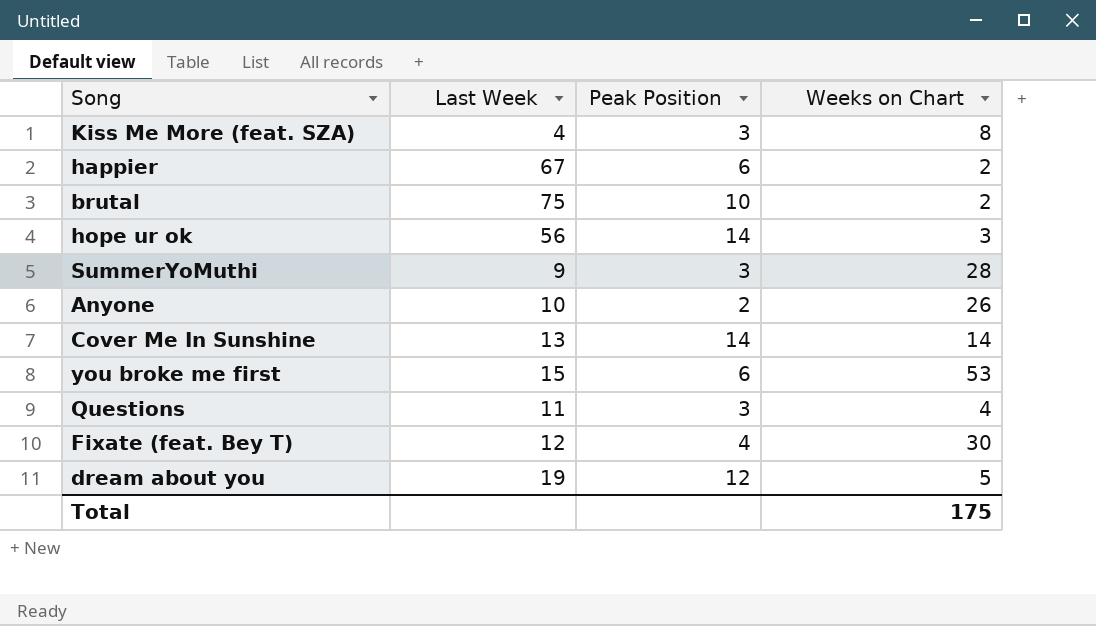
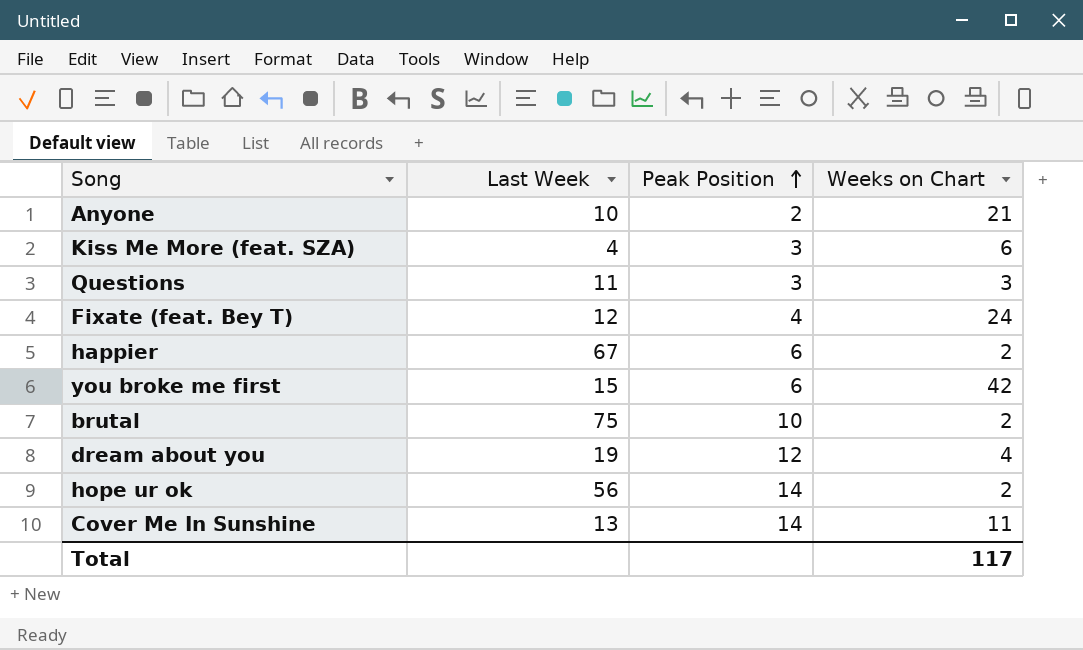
row order: none -> Peak Position ascending
row SummerYoMuthi: 9 | 3 | 28 -> none
Anyone | Weeks on Chart: 26 -> 21
Kiss Me More (feat. SZA) | Weeks on Chart: 8 -> 6
Questions | Weeks on Chart: 4 -> 3
Fixate (feat. Bey T) | Weeks on Chart: 30 -> 24
you broke me first | Weeks on Chart: 53 -> 42
dream about you | Weeks on Chart: 5 -> 4
hope ur ok | Weeks on Chart: 3 -> 2
Cover Me In Sunshine | Weeks on Chart: 14 -> 11
Total | Weeks on Chart: 175 -> 117

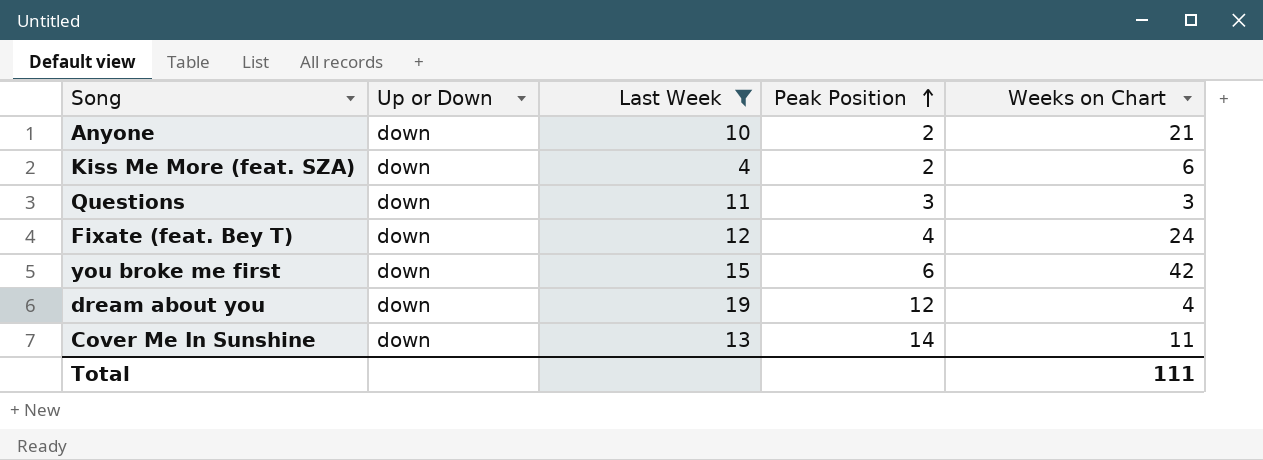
filter: none -> Last Week <= 19
column Up or Down | position: none -> 2
Kiss Me More (feat. SZA) | Peak Position: 3 -> 2
Total | Weeks on Chart: 117 -> 111

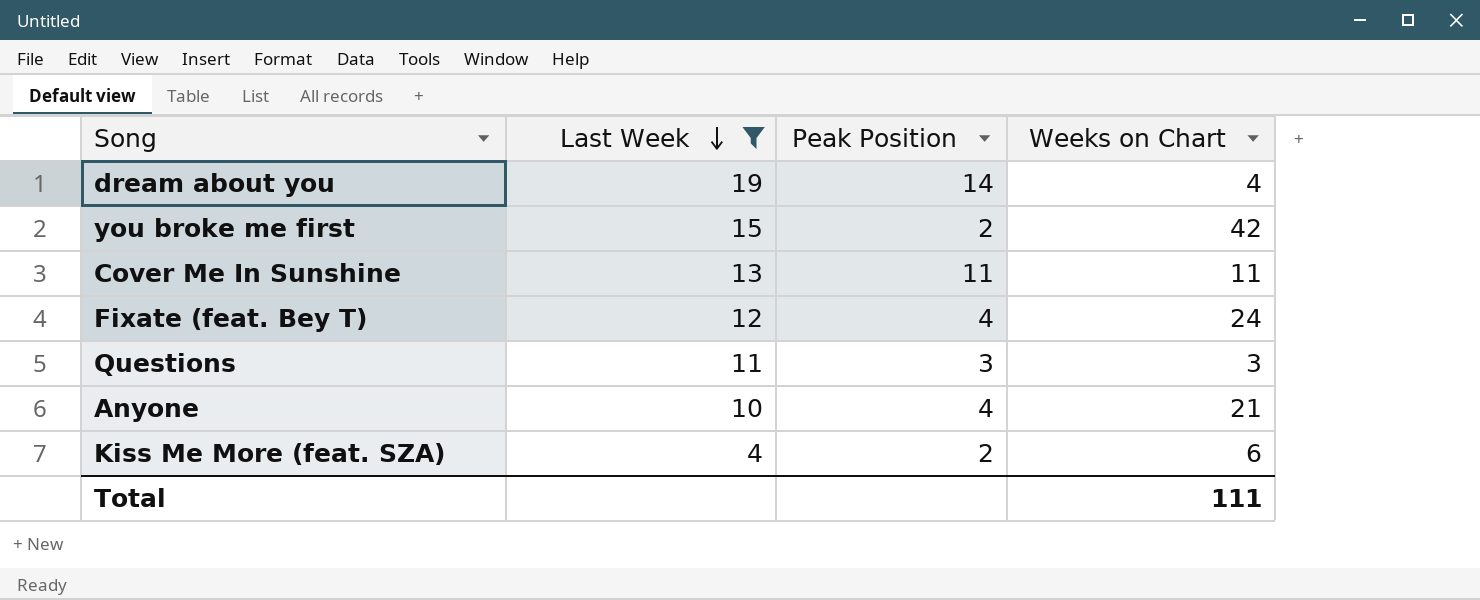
row order: Peak Position ascending -> Last Week descending
column Up or Down | position: 2 -> none
dream about you | Peak Position: 12 -> 14
you broke me first | Peak Position: 6 -> 2
Cover Me In Sunshine | Peak Position: 14 -> 11
Anyone | Peak Position: 2 -> 4

